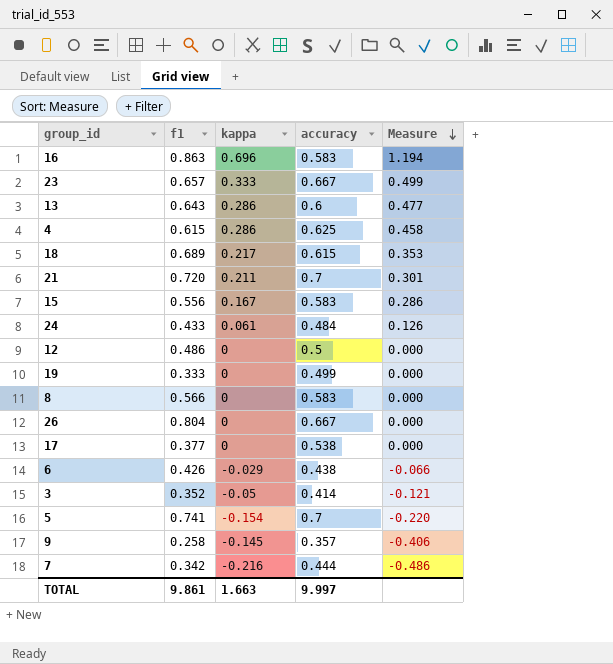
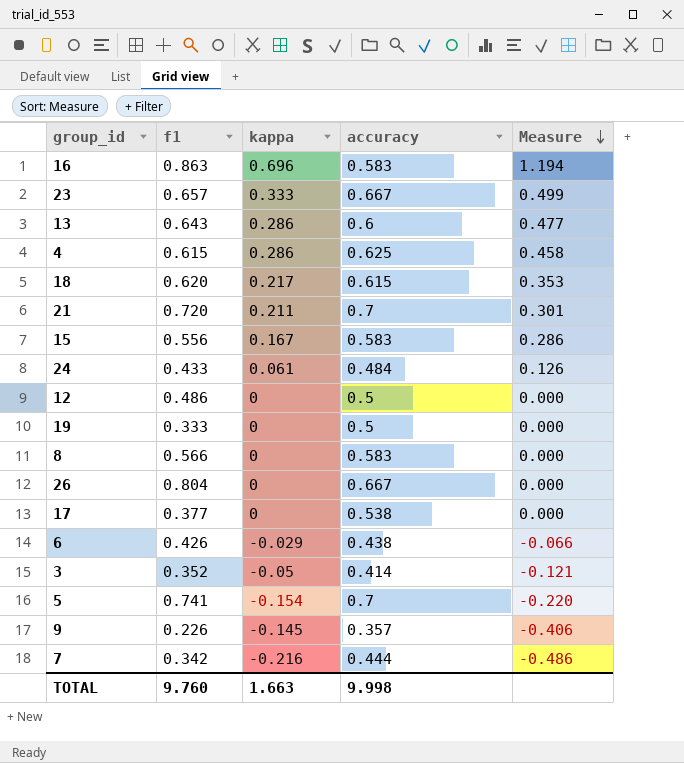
18 | f1: 0.689 -> 0.620
19 | accuracy: 0.499 -> 0.5
9 | f1: 0.258 -> 0.226
TOTAL | f1: 9.861 -> 9.760
TOTAL | accuracy: 9.997 -> 9.998

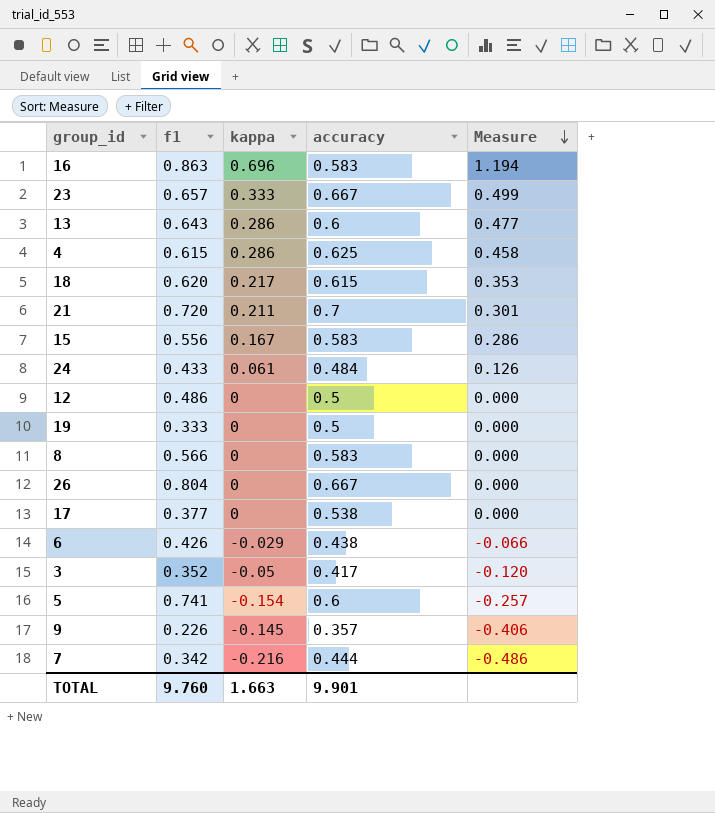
3 | accuracy: 0.414 -> 0.417
3 | Measure: -0.121 -> -0.120
5 | accuracy: 0.7 -> 0.6
5 | Measure: -0.220 -> -0.257
TOTAL | accuracy: 9.998 -> 9.901

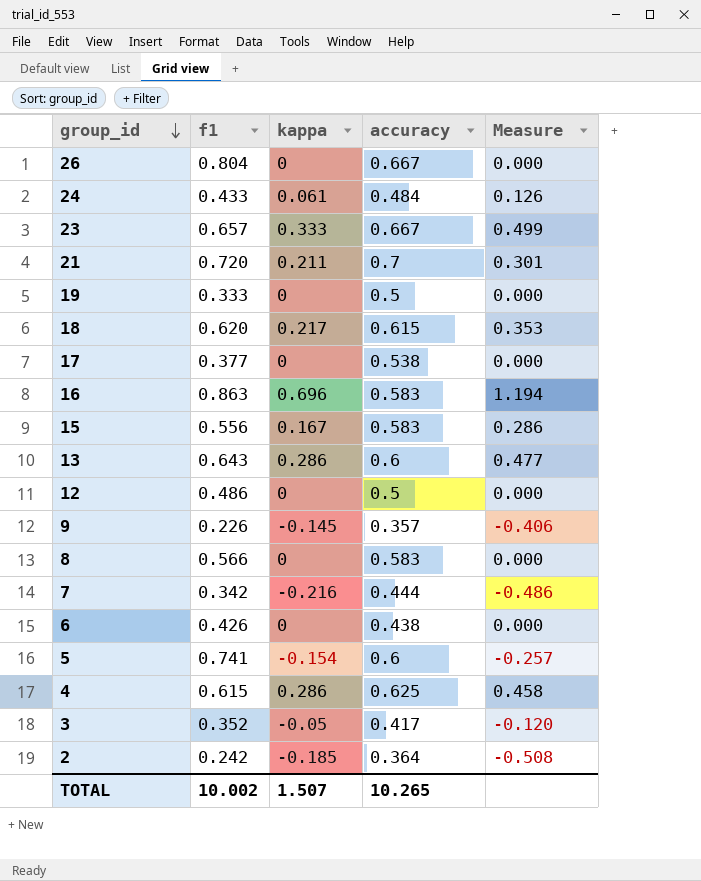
row order: Measure descending -> group_id descending
6 | kappa: -0.029 -> 0
6 | Measure: -0.066 -> 0.000
row 2: none -> 0.242 | -0.185 | 0.364 | -0.508
TOTAL | f1: 9.760 -> 10.002
TOTAL | kappa: 1.663 -> 1.507
TOTAL | accuracy: 9.901 -> 10.265

